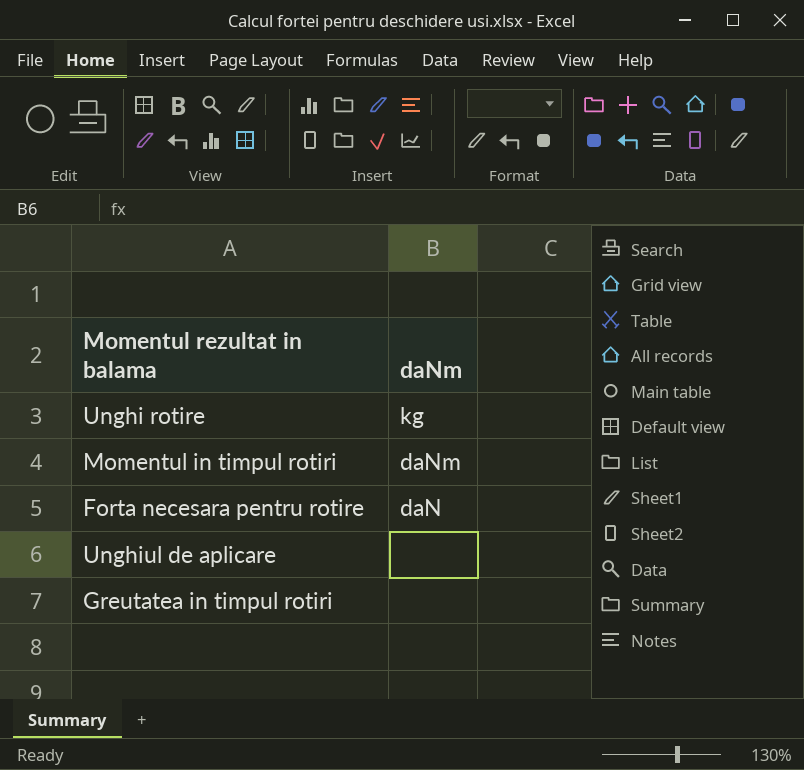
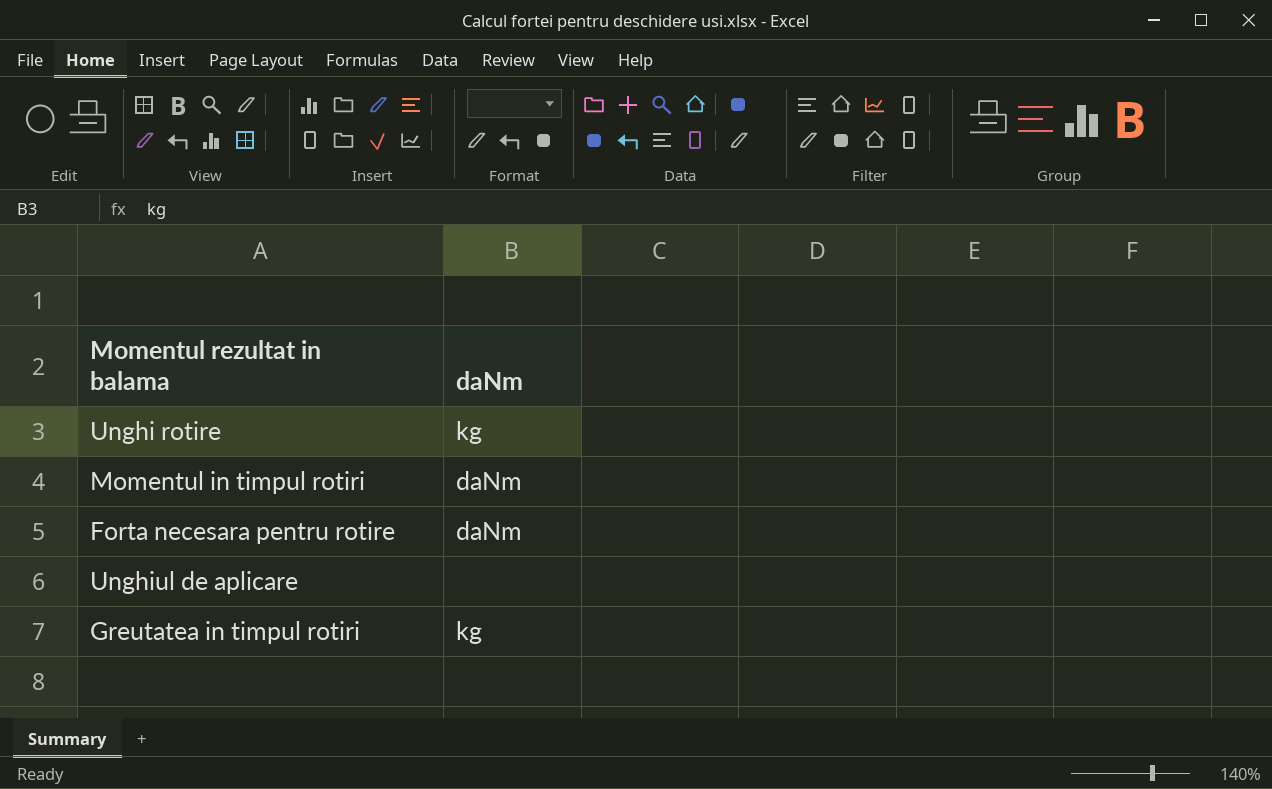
Forta necesara pentru rotire | daNm: daN -> daNm
Greutatea in timpul rotiri | daNm: none -> kg

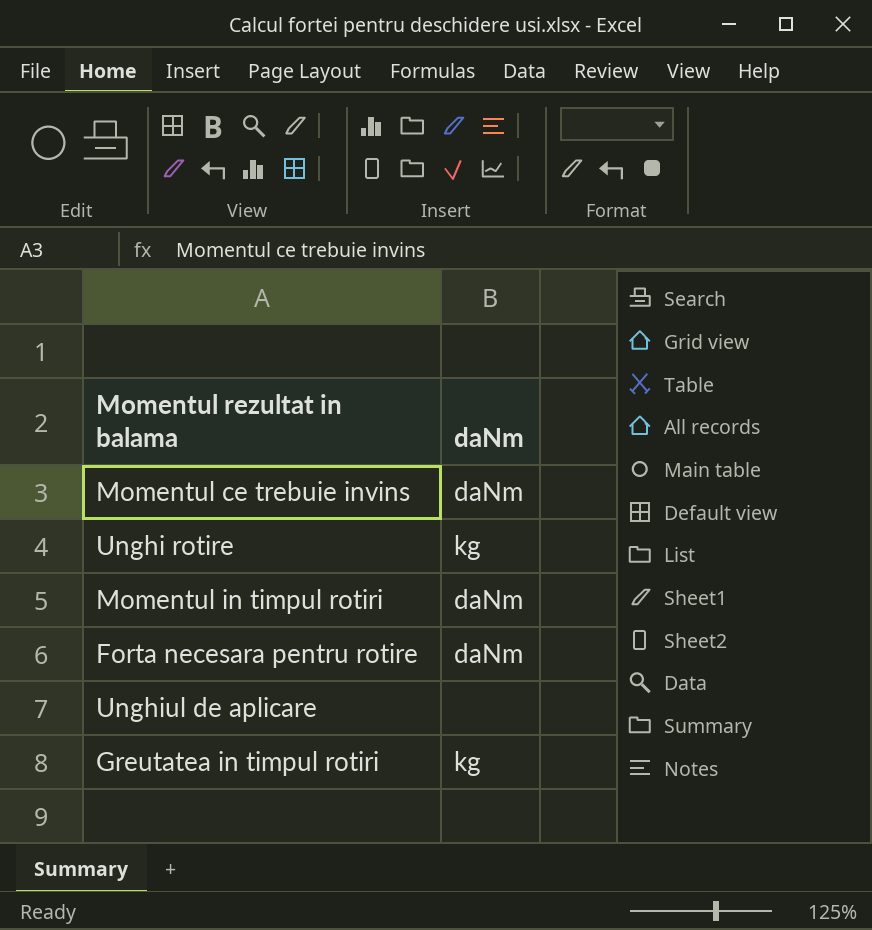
row Momentul ce trebuie invins: none -> daNm

